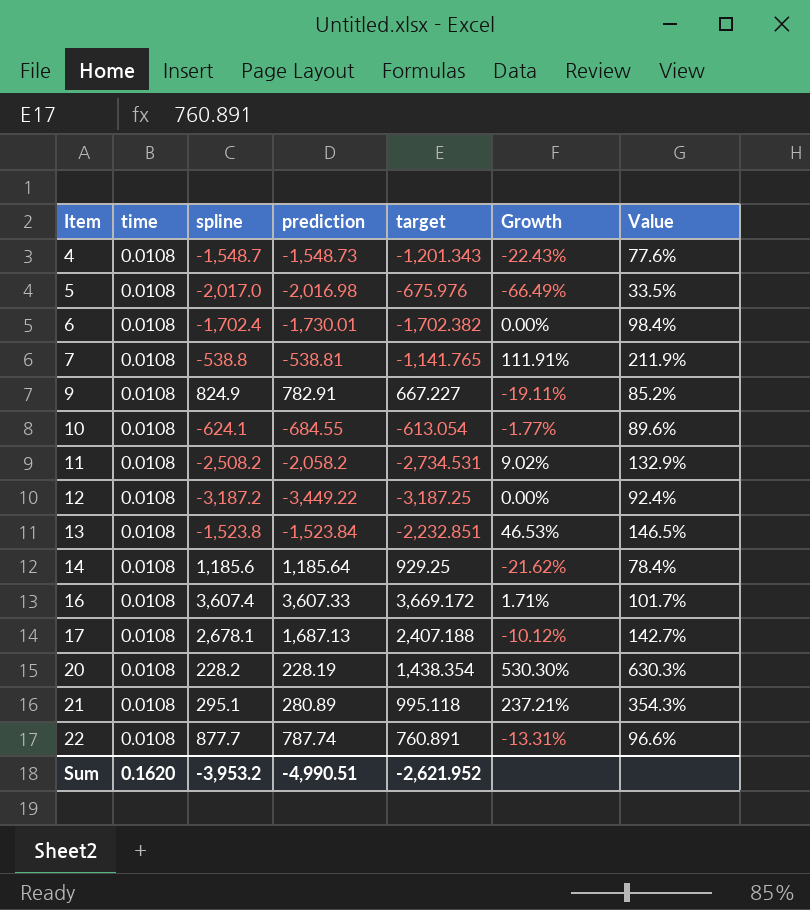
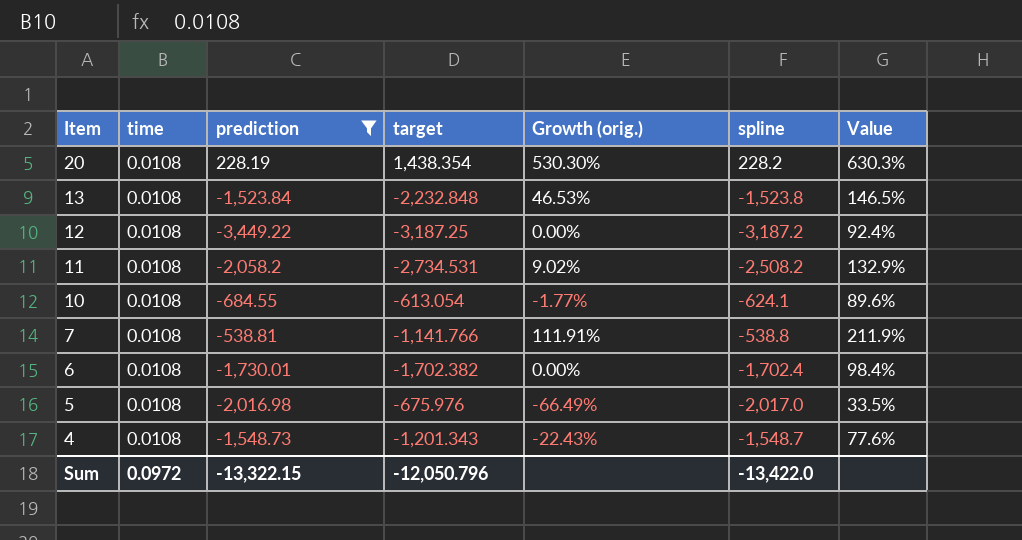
filter: none -> prediction <= 228.19
row order: Item ascending -> Item descending
column name: Growth -> Growth (orig.)
column spline | position: 3 -> 6
13 | target: -2,232.851 -> -2,232.848
7 | target: -1,141.765 -> -1,141.766
Sum | time: 0.1620 -> 0.0972
Sum | prediction: -4,990.51 -> -13,322.15
Sum | target: -2,621.952 -> -12,050.796
Sum | spline: -3,953.2 -> -13,422.0

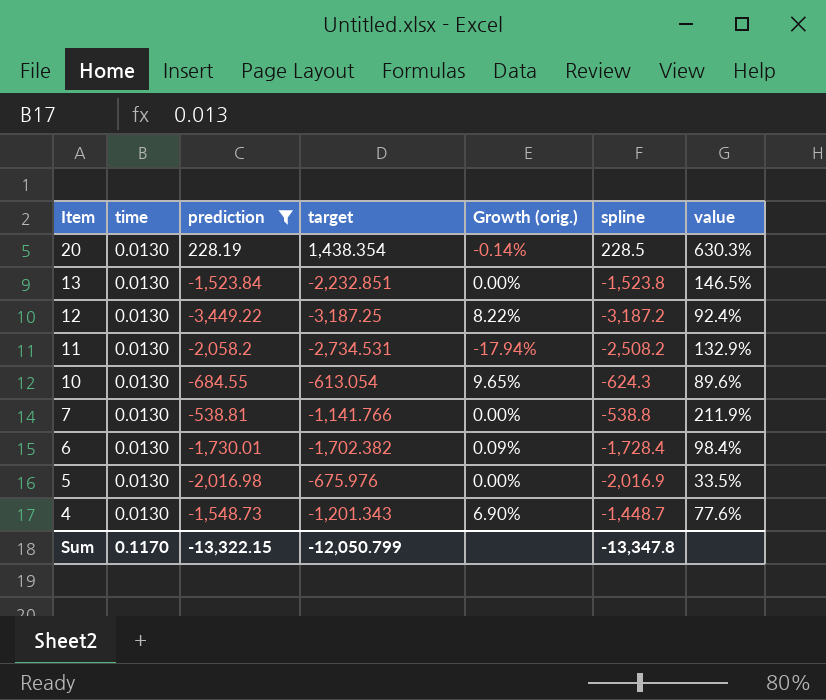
column Growth (orig.) | formula: ([target] - [spline]) / [spline] -> ([prediction] - [spline]) / [spline]
column name: Value -> value
20 | time: 0.0108 -> 0.0130
20 | spline: 228.2 -> 228.5
13 | time: 0.0108 -> 0.0130
13 | target: -2,232.848 -> -2,232.851
12 | time: 0.0108 -> 0.0130
11 | time: 0.0108 -> 0.0130
10 | time: 0.0108 -> 0.0130
10 | spline: -624.1 -> -624.3
7 | time: 0.0108 -> 0.0130
6 | time: 0.0108 -> 0.0130
6 | spline: -1,702.4 -> -1,728.4
5 | time: 0.0108 -> 0.0130
5 | spline: -2,017.0 -> -2,016.9
4 | time: 0.0108 -> 0.0130
4 | spline: -1,548.7 -> -1,448.7
Sum | time: 0.0972 -> 0.1170
Sum | target: -12,050.796 -> -12,050.799
Sum | spline: -13,422.0 -> -13,347.8

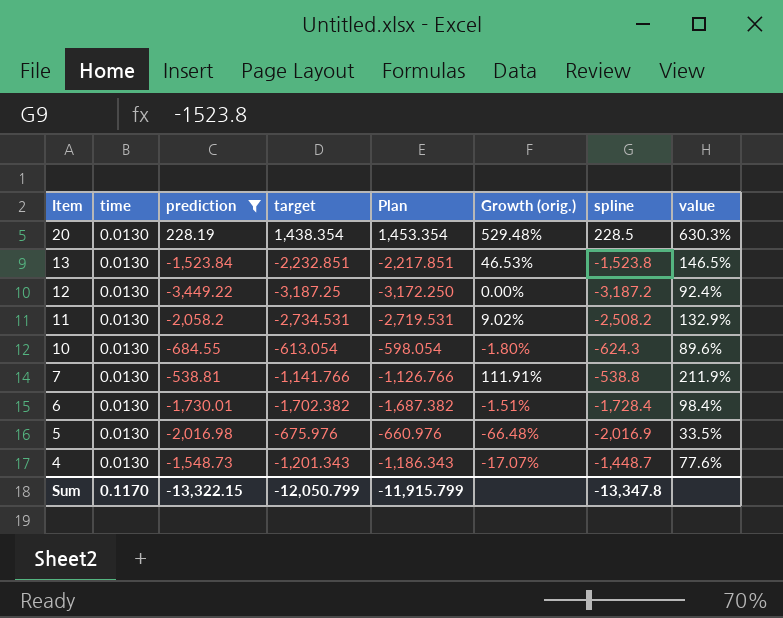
column Plan | formula: none -> [target] + 15
column Growth (orig.) | formula: ([prediction] - [spline]) / [spline] -> ([target] - [spline]) / [spline]

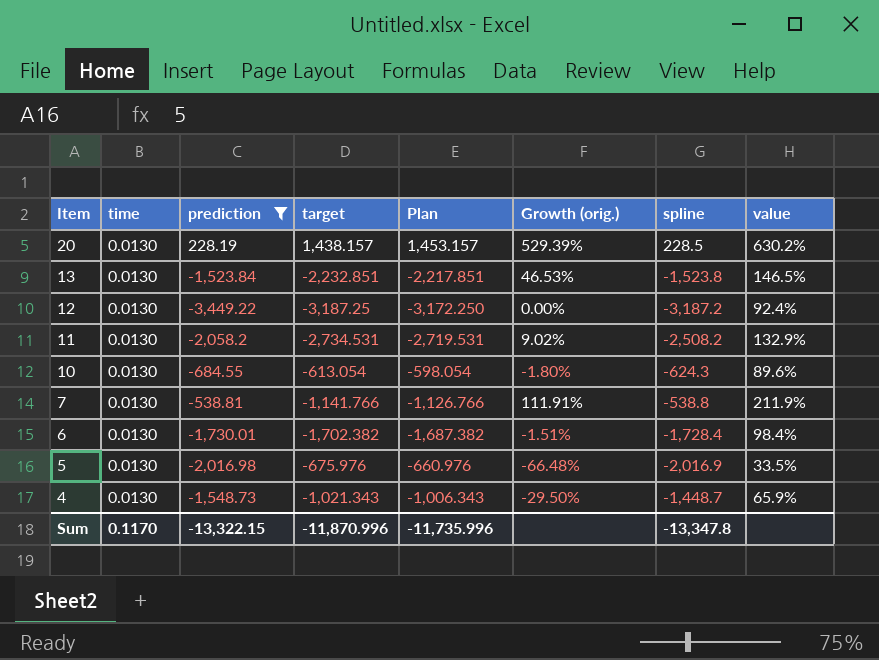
20 | target: 1,438.354 -> 1,438.157
20 | Plan: 1,453.354 -> 1,453.157
20 | Growth (orig.): 529.48% -> 529.39%
20 | value: 630.3% -> 630.2%
4 | target: -1,201.343 -> -1,021.343
4 | Plan: -1,186.343 -> -1,006.343
4 | Growth (orig.): -17.07% -> -29.50%
4 | value: 77.6% -> 65.9%
Sum | target: -12,050.799 -> -11,870.996
Sum | Plan: -11,915.799 -> -11,735.996

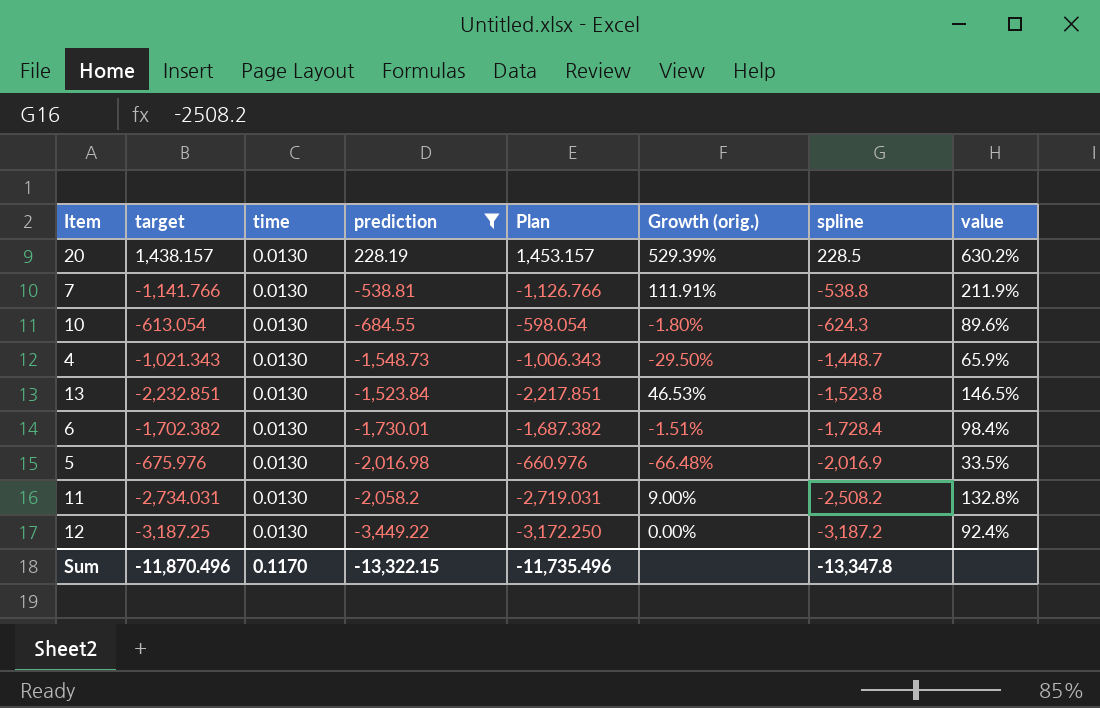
row order: Item descending -> spline descending
column target | position: 4 -> 2
11 | target: -2,734.531 -> -2,734.031
11 | Plan: -2,719.531 -> -2,719.031
11 | Growth (orig.): 9.02% -> 9.00%
11 | value: 132.9% -> 132.8%
Sum | target: -11,870.996 -> -11,870.496
Sum | Plan: -11,735.996 -> -11,735.496

